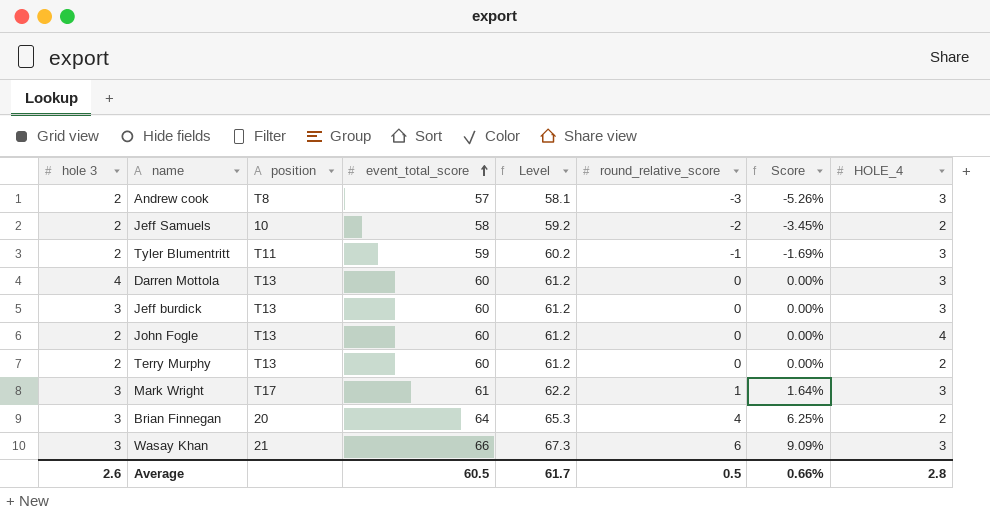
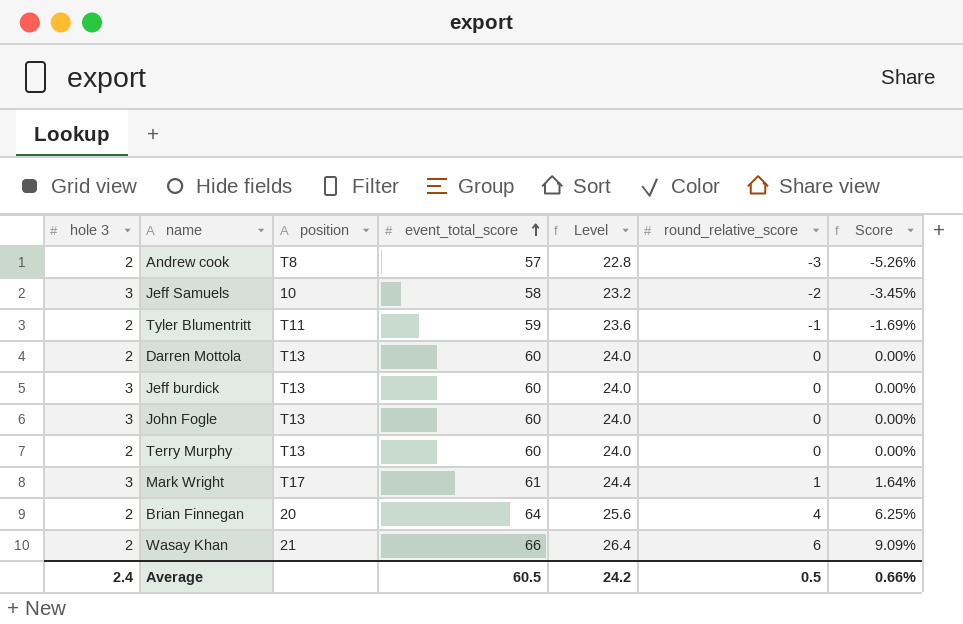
column HOLE_4 | position: 8 -> none
column Level | formula: [event_total_score] * 1.02 -> [event_total_score] * 0.4
Jeff Samuels | hole 3: 2 -> 3
Darren Mottola | hole 3: 4 -> 2
John Fogle | hole 3: 2 -> 3
Brian Finnegan | hole 3: 3 -> 2
Wasay Khan | hole 3: 3 -> 2
Average | hole 3: 2.6 -> 2.4
Average | Level: 61.7 -> 24.2

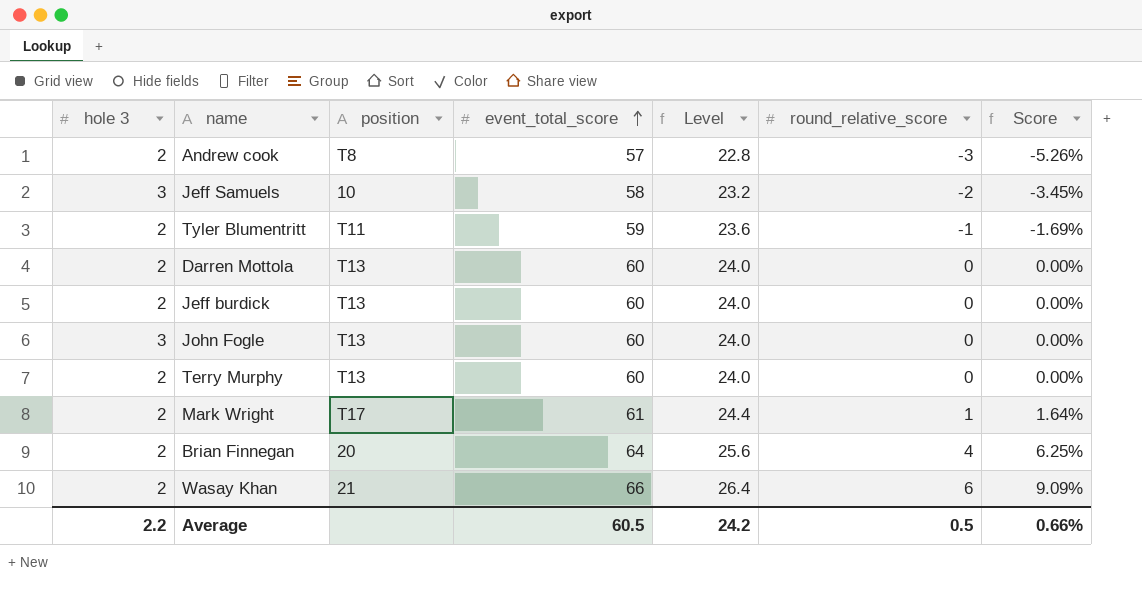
Jeff burdick | hole 3: 3 -> 2
Mark Wright | hole 3: 3 -> 2
Average | hole 3: 2.4 -> 2.2

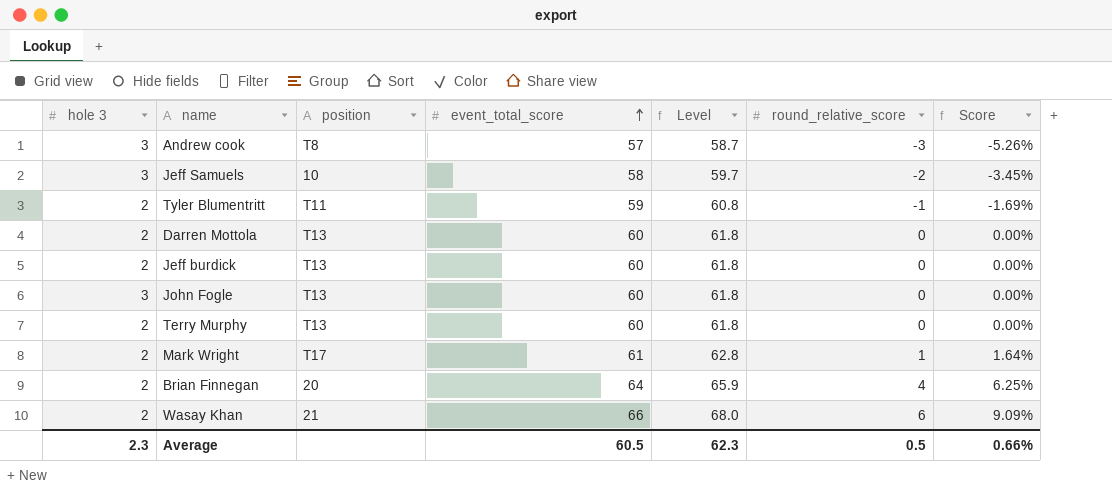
column Level | formula: [event_total_score] * 0.4 -> [event_total_score] * 1.03
Andrew cook | hole 3: 2 -> 3
Average | hole 3: 2.2 -> 2.3
Average | Level: 24.2 -> 62.3

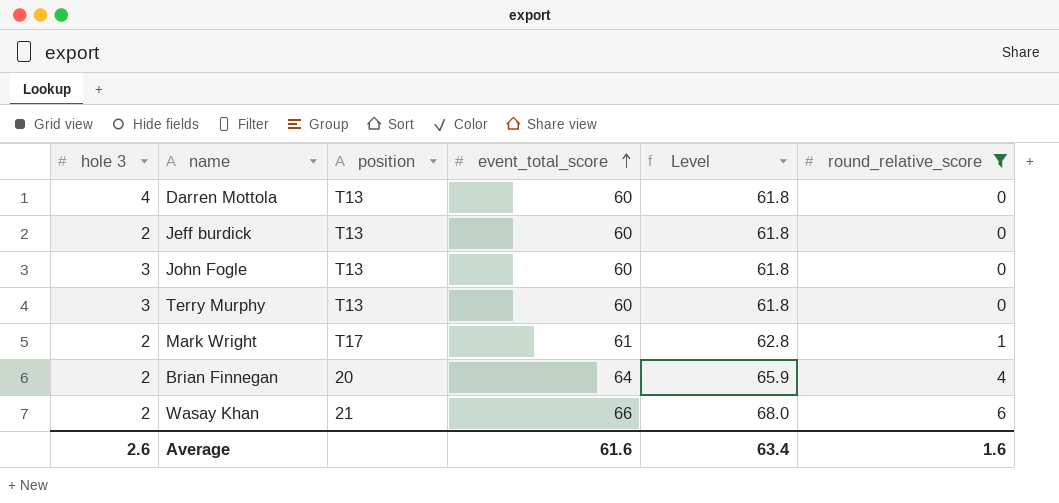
filter: none -> round_relative_score >= 0
column Score | formula: [round_relative_score] / [event_total_score] -> none
Darren Mottola | hole 3: 2 -> 4
Terry Murphy | hole 3: 2 -> 3
Average | hole 3: 2.3 -> 2.6
Average | event_total_score: 60.5 -> 61.6
Average | Level: 62.3 -> 63.4
Average | round_relative_score: 0.5 -> 1.6

